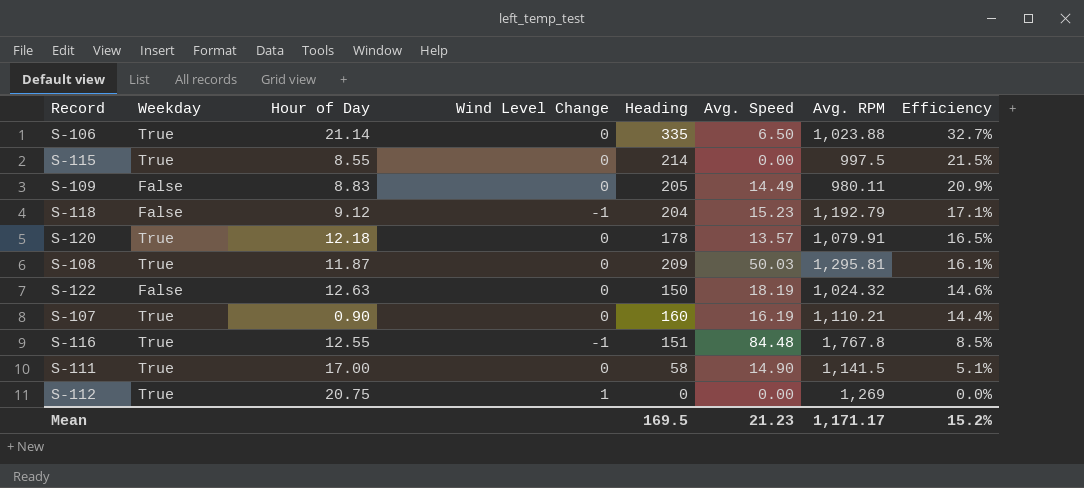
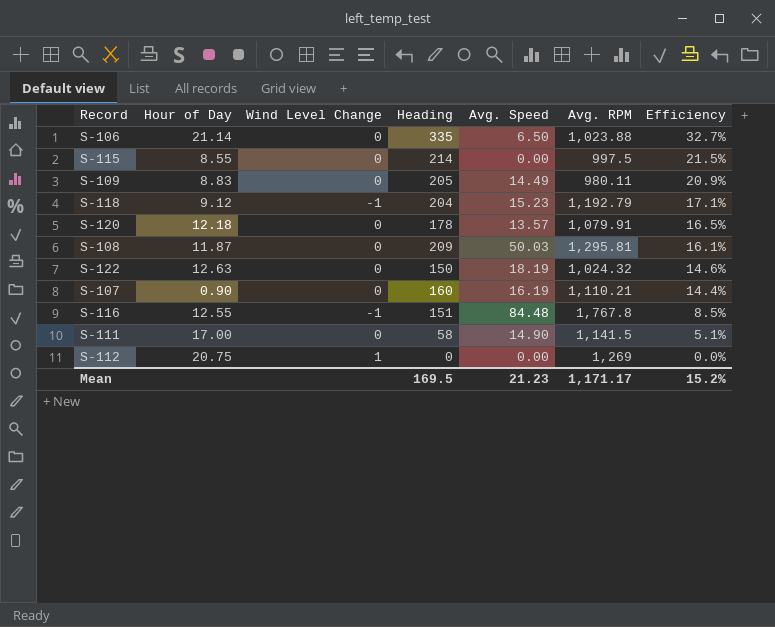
column Weekday | position: 2 -> none

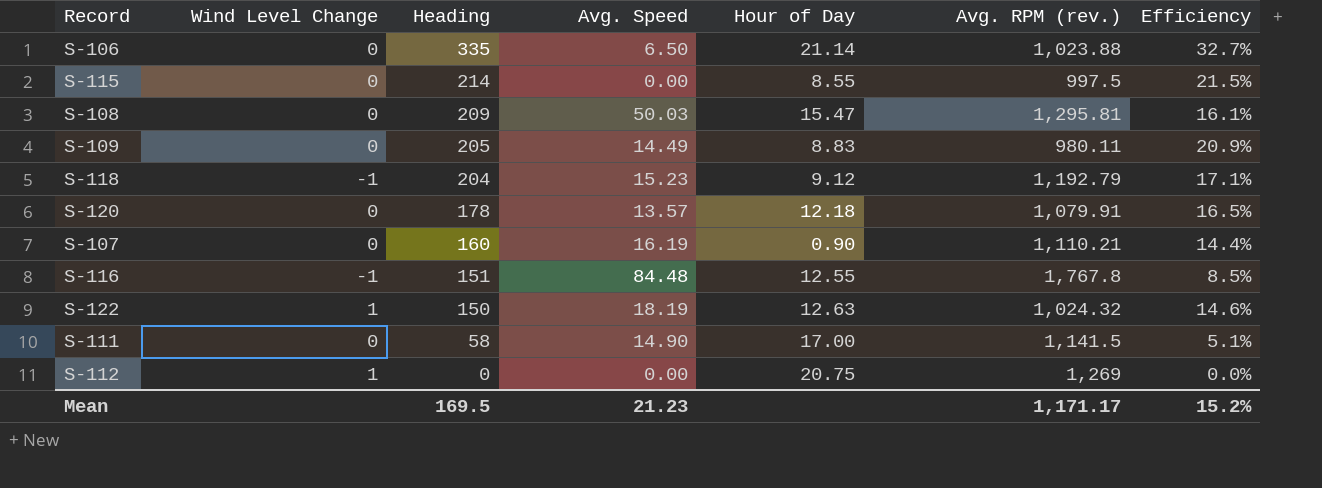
row order: Efficiency descending -> Heading descending
column Hour of Day | position: 2 -> 5
column name: Avg. RPM -> Avg. RPM (rev.)
S-108 | Hour of Day: 11.87 -> 15.47
S-122 | Wind Level Change: 0 -> 1

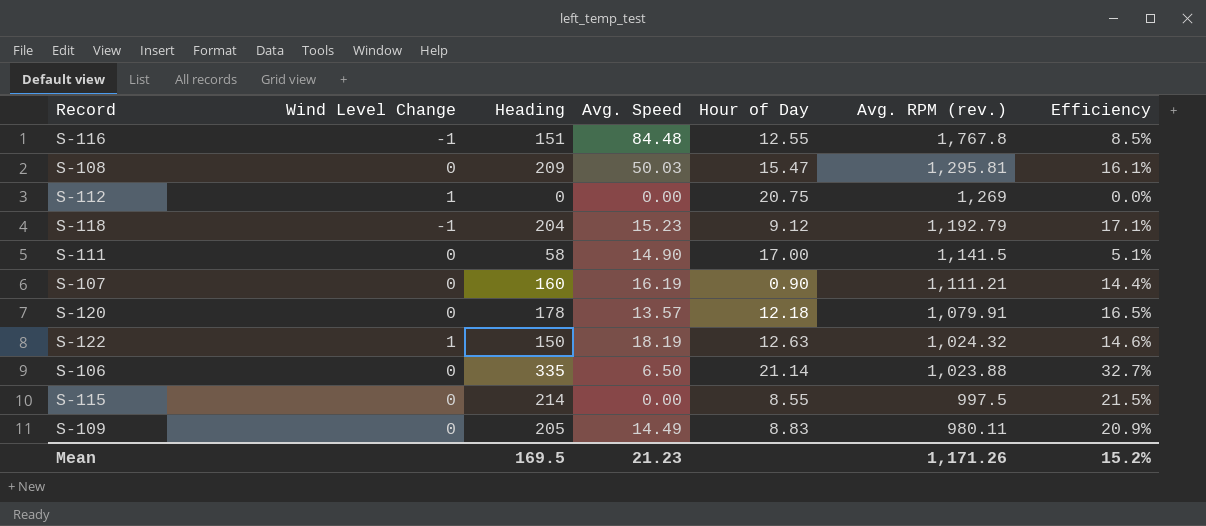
row order: Heading descending -> Avg. RPM (rev.) descending
S-107 | Avg. RPM (rev.): 1,110.21 -> 1,111.21
Mean | Avg. RPM (rev.): 1,171.17 -> 1,171.26

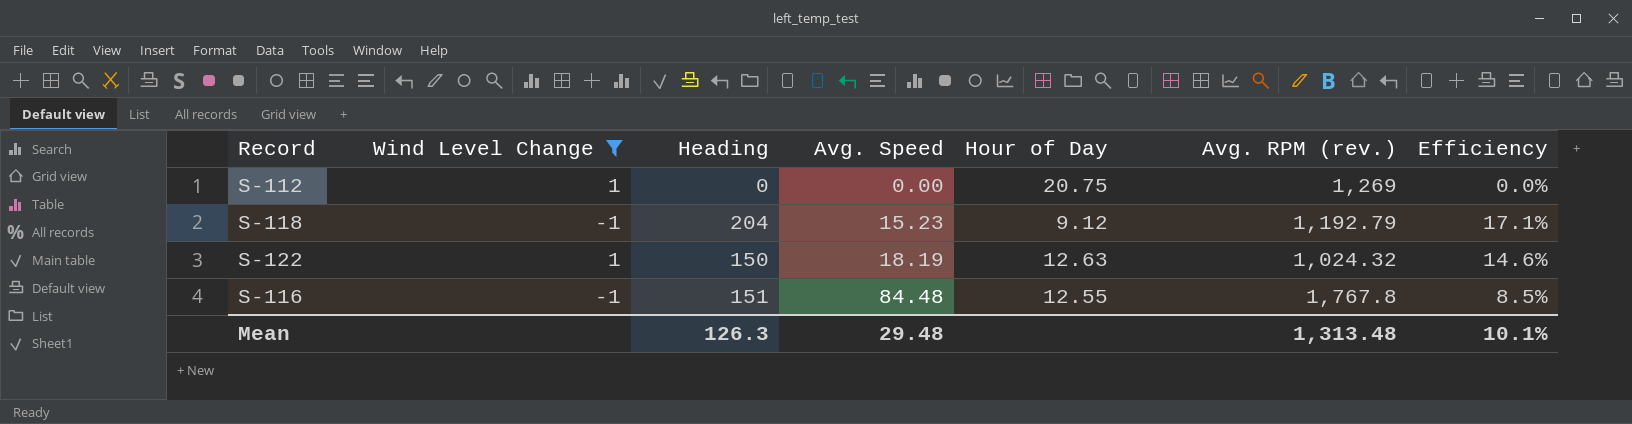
filter: none -> Wind Level Change != 0
row order: Avg. RPM (rev.) descending -> Avg. Speed ascending
Mean | Heading: 169.5 -> 126.3
Mean | Avg. Speed: 21.23 -> 29.48
Mean | Avg. RPM (rev.): 1,171.26 -> 1,313.48
Mean | Efficiency: 15.2% -> 10.1%

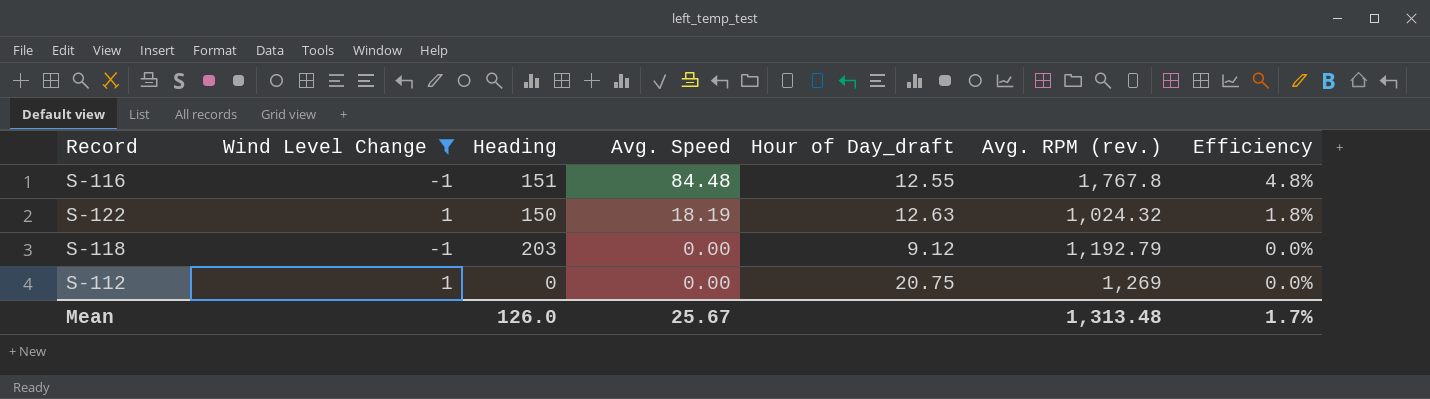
row order: Avg. Speed ascending -> Avg. Speed descending
column name: Hour of Day -> Hour of Day_draft
column Efficiency | formula: [Heading] / [Avg. RPM (rev.)] -> [Avg. Speed] / [Avg. RPM (rev.)]
S-118 | Heading: 204 -> 203
S-118 | Avg. Speed: 15.23 -> 0.00
Mean | Heading: 126.3 -> 126.0
Mean | Avg. Speed: 29.48 -> 25.67
Mean | Efficiency: 10.1% -> 1.7%

